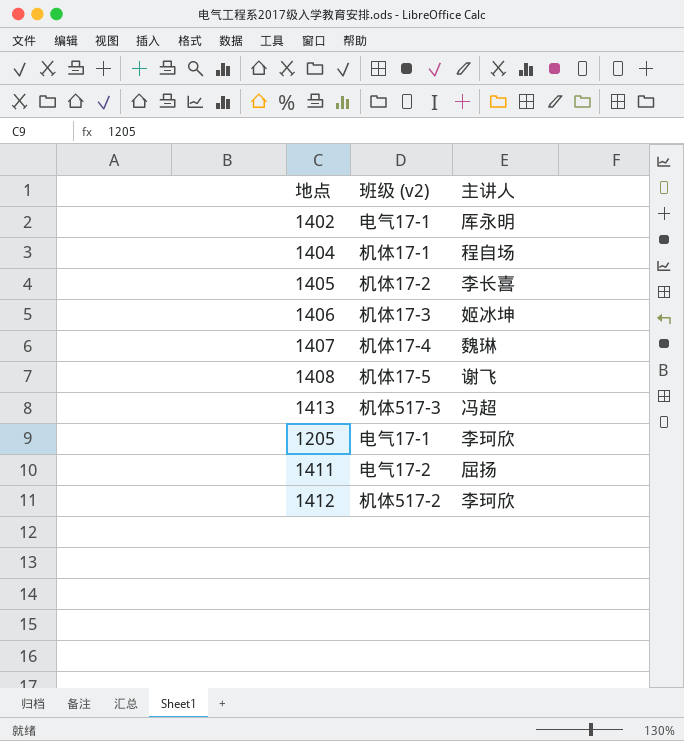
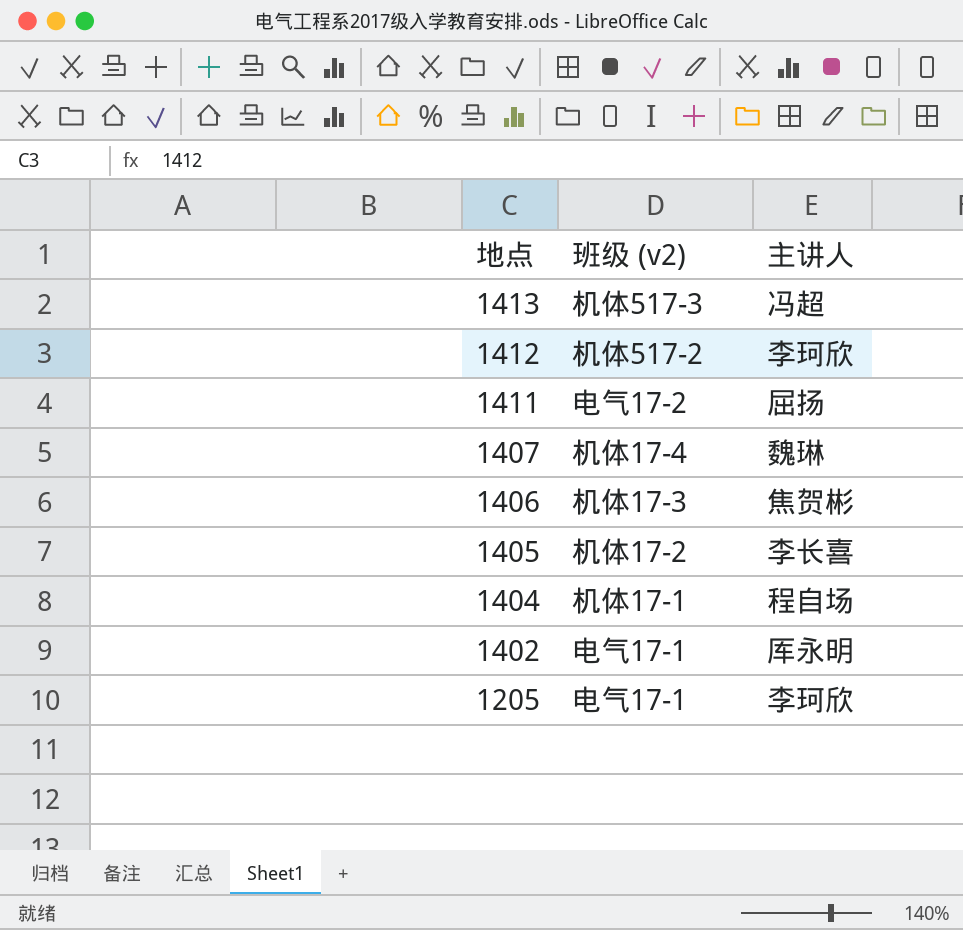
row order: none -> 地点 descending
row 1408: 机体17-5 | 谢飞 -> none
1406 | 主讲人: 姬冰坤 -> 焦贺彬

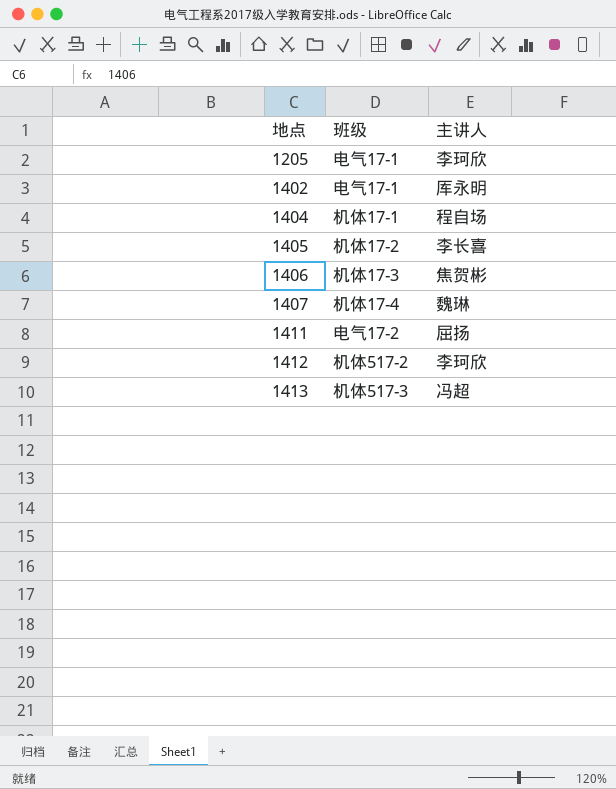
row order: 地点 descending -> 地点 ascending
column name: 班级 (v2) -> 班级

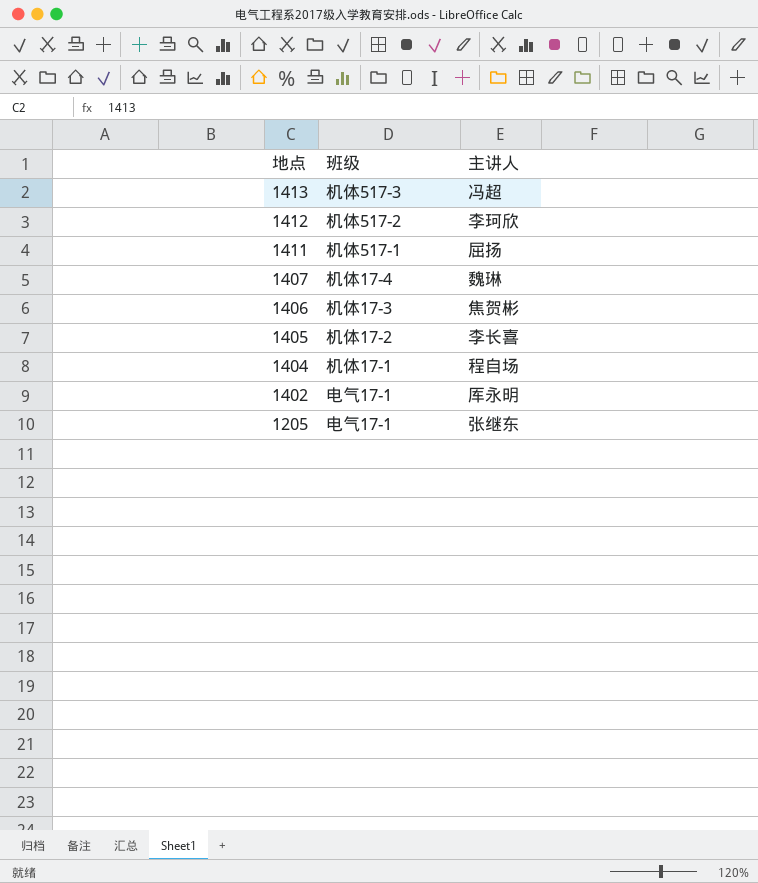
row order: 地点 ascending -> 地点 descending
1411 | 班级: 电气17-2 -> 机体517-1
1205 | 主讲人: 李珂欣 -> 张继东

